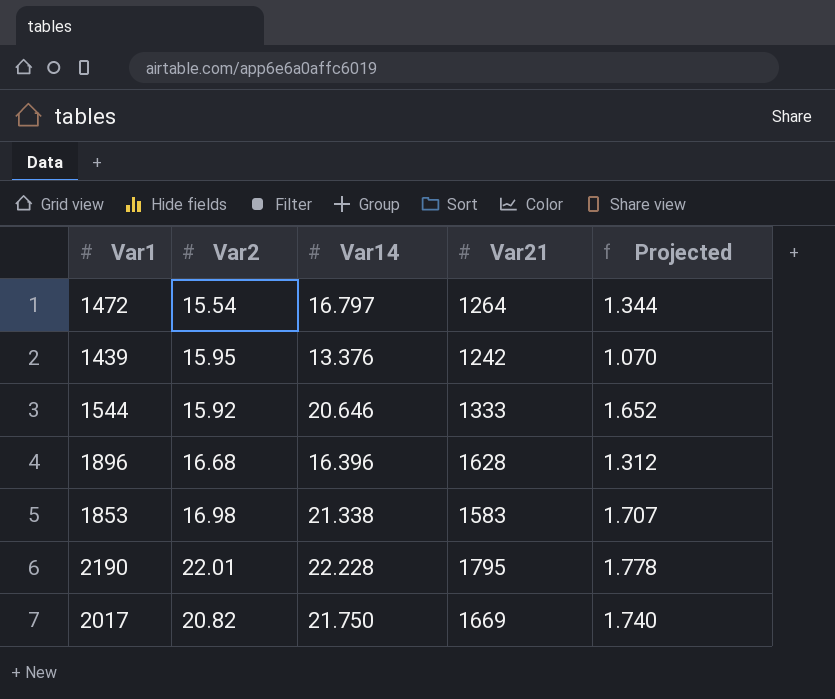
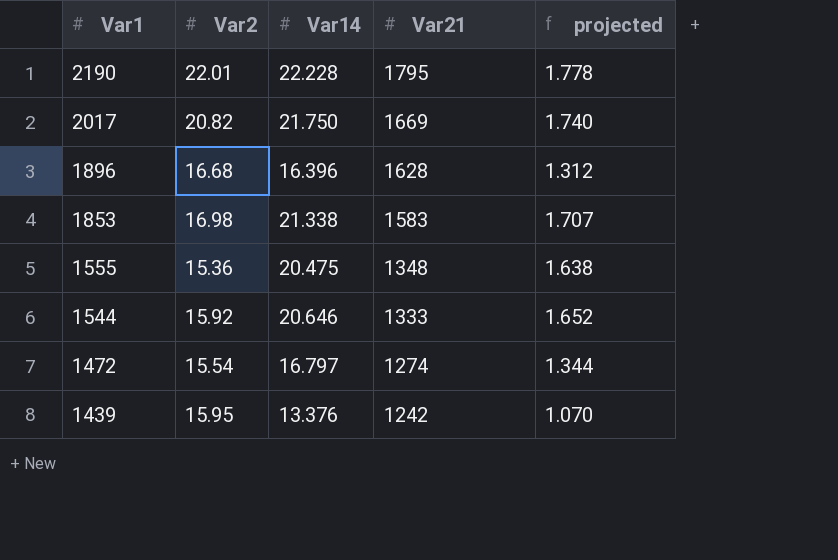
row order: none -> Var1 descending
column name: Projected -> projected
row 1555: none -> 15.36 | 20.475 | 1348 | 1.638
1472 | Var21: 1264 -> 1274

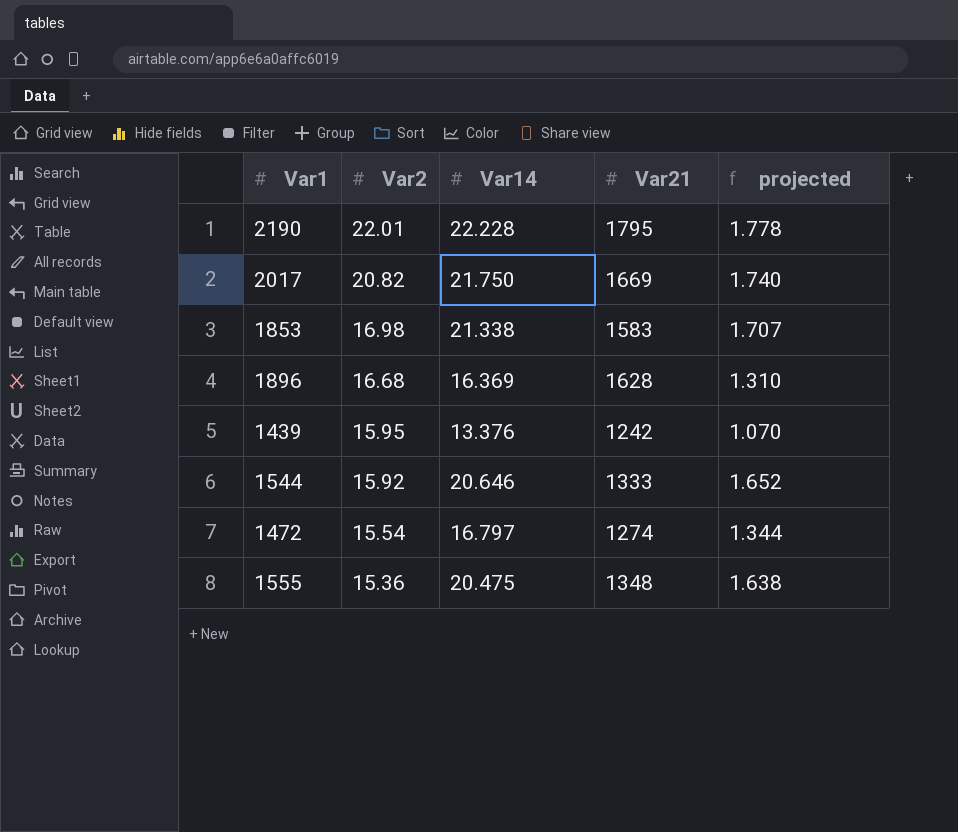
row order: Var1 descending -> Var2 descending
1896 | Var14: 16.396 -> 16.369
1896 | projected: 1.312 -> 1.310

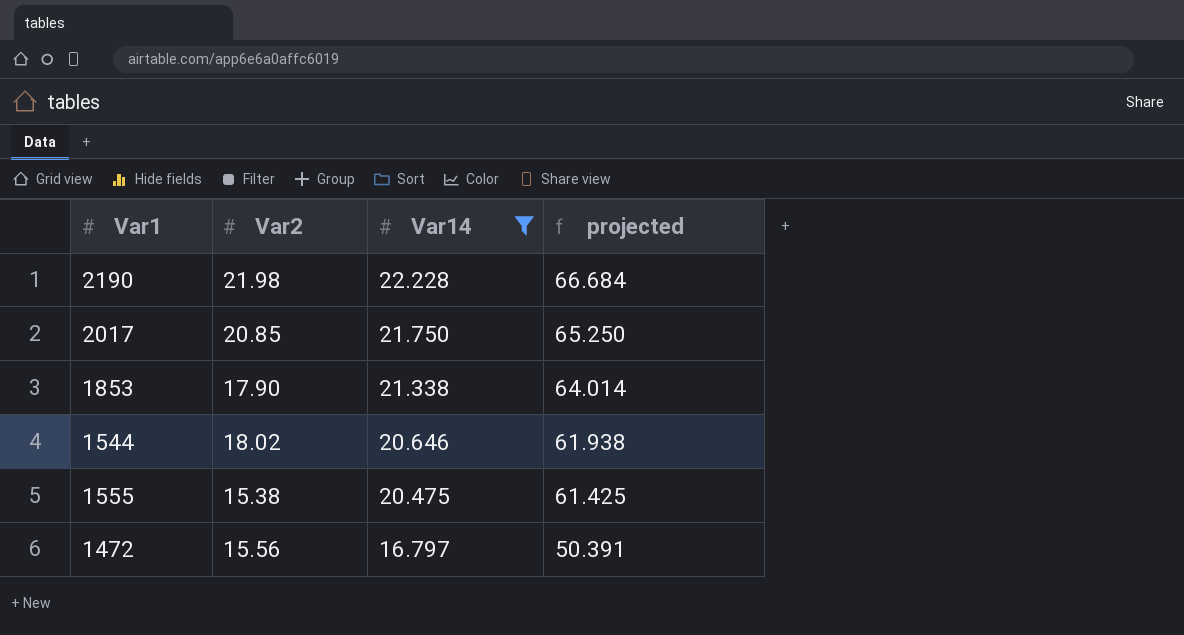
filter: none -> Var14 >= 16.797
row order: Var2 descending -> Var14 descending
column Var21 | position: 4 -> none
column projected | formula: [Var14] * 0.08 -> [Var14] * 3
2190 | Var2: 22.01 -> 21.98
2017 | Var2: 20.82 -> 20.85
1853 | Var2: 16.98 -> 17.90
1544 | Var2: 15.92 -> 18.02
1555 | Var2: 15.36 -> 15.38
1472 | Var2: 15.54 -> 15.56

